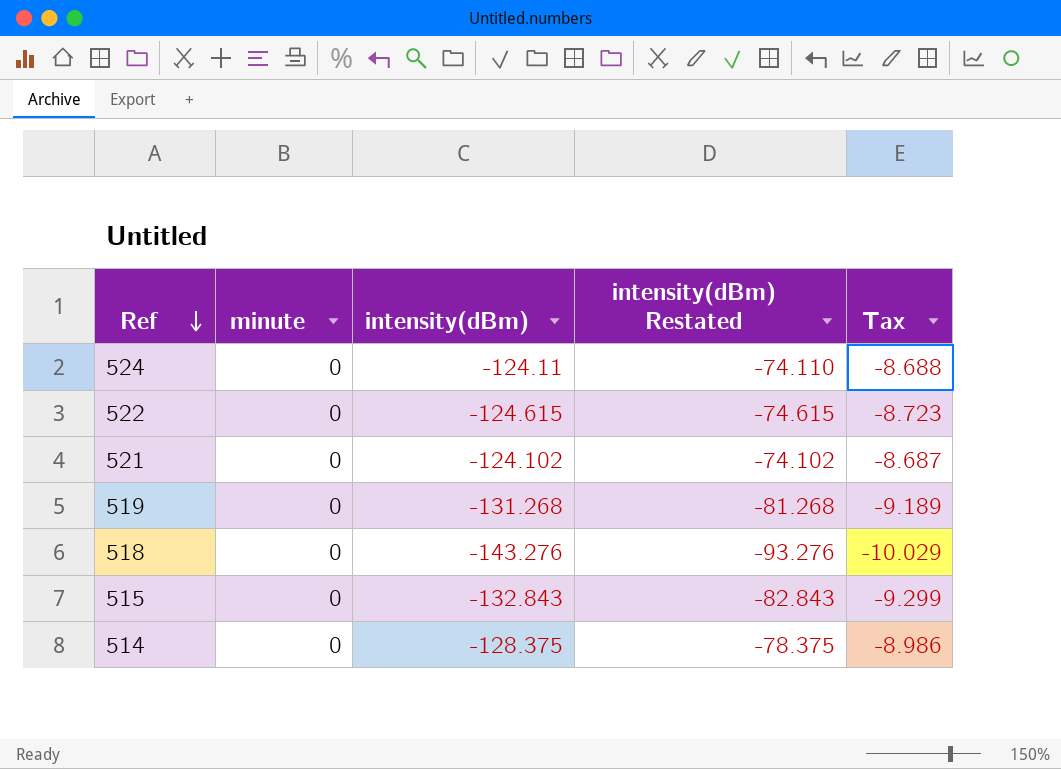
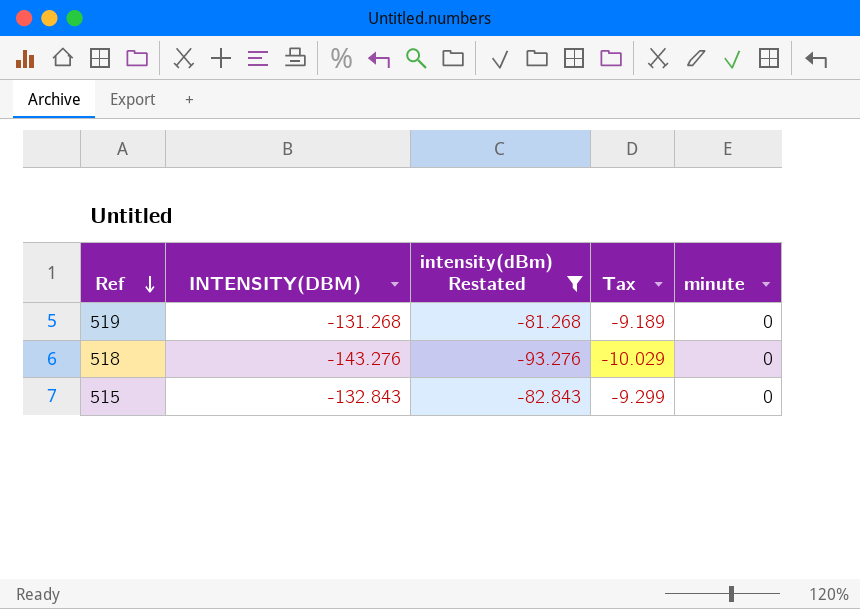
filter: none -> intensity(dBm) Restated <= -81.268
column name: intensity(dBm) -> INTENSITY(DBM)
column minute | position: 2 -> 5

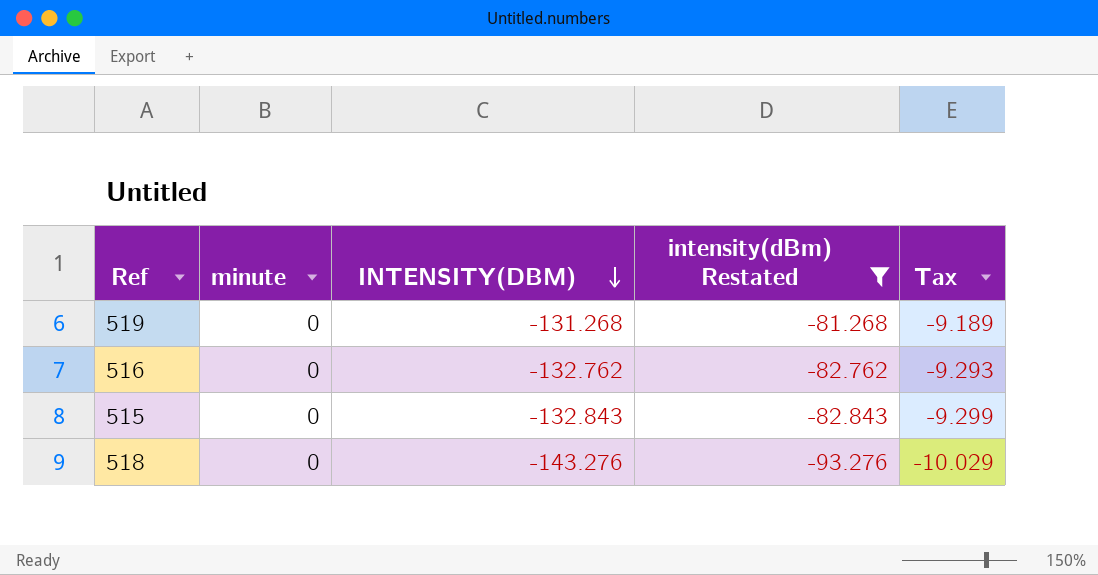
row order: Ref descending -> INTENSITY(DBM) descending
column minute | position: 5 -> 2
row 516: none -> 0 | -132.762 | -82.762 | -9.293

